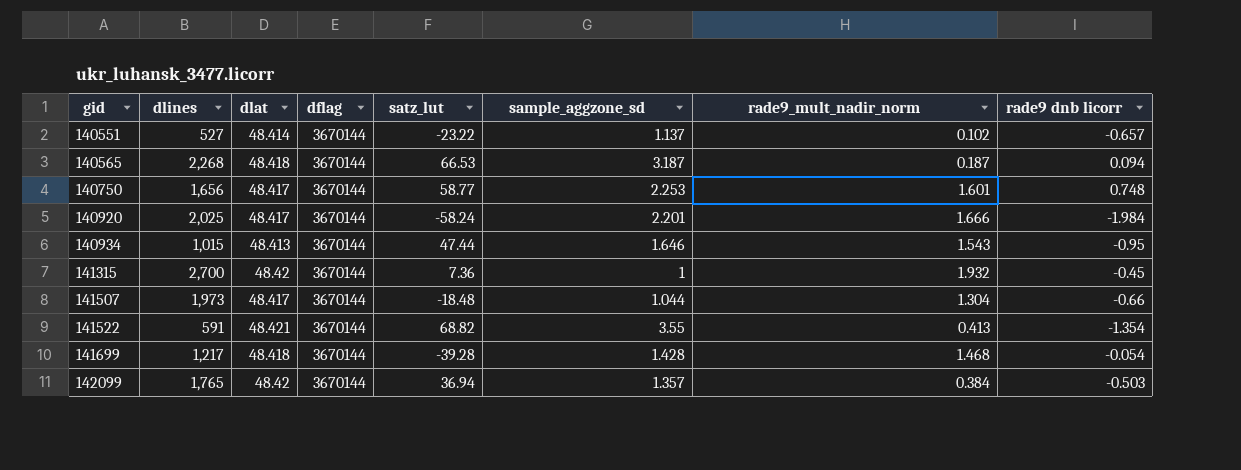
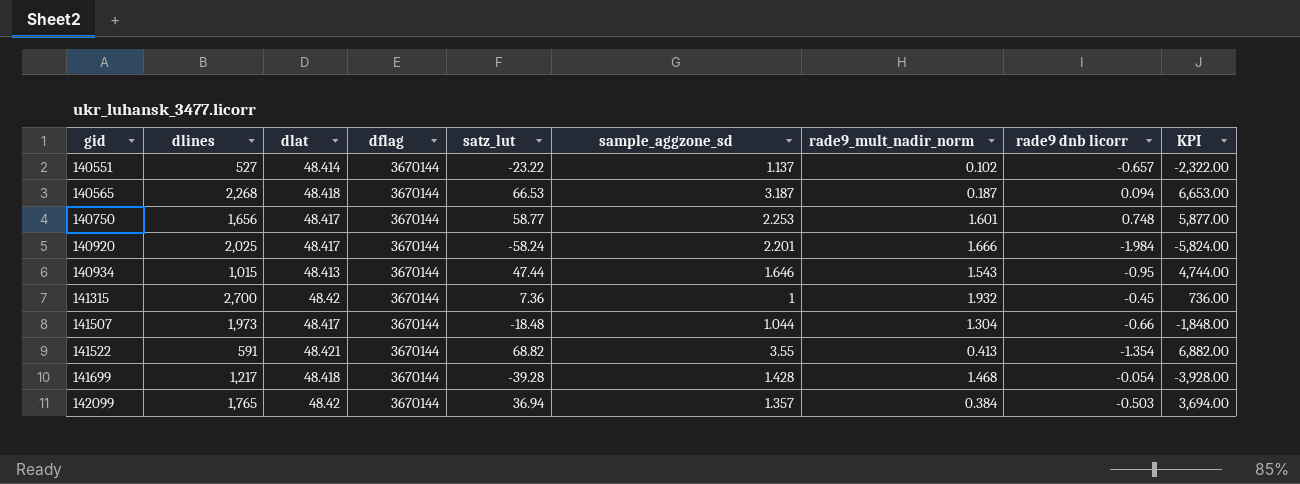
column KPI | formula: none -> [satz_lut] * 100

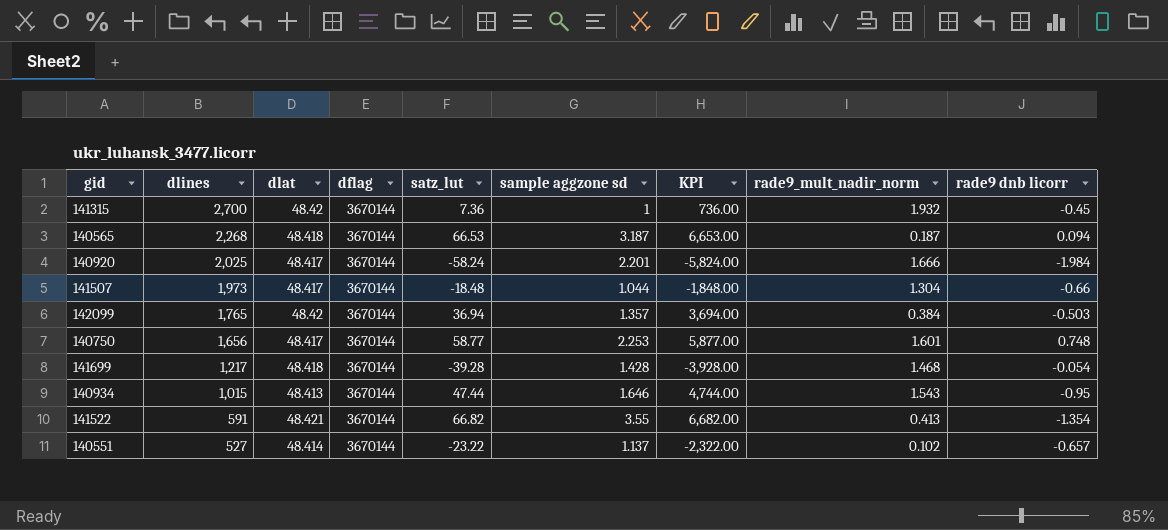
row order: gid ascending -> dlines descending
column name: sample_aggzone_sd -> sample aggzone sd
column KPI | position: 9 -> 7
141522 | satz_lut: 68.82 -> 66.82
141522 | KPI: 6,882.00 -> 6,682.00

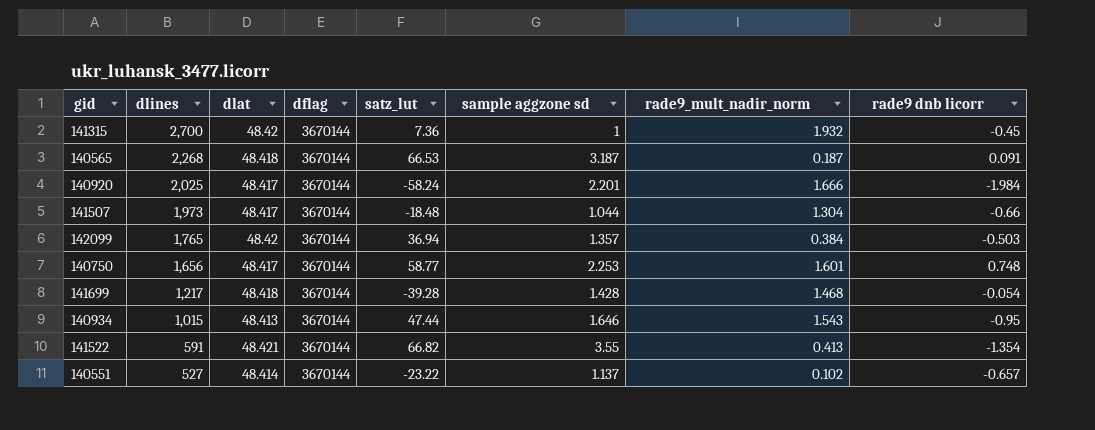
column KPI | formula: [satz_lut] * 100 -> none
140565 | rade9 dnb licorr: 0.094 -> 0.091

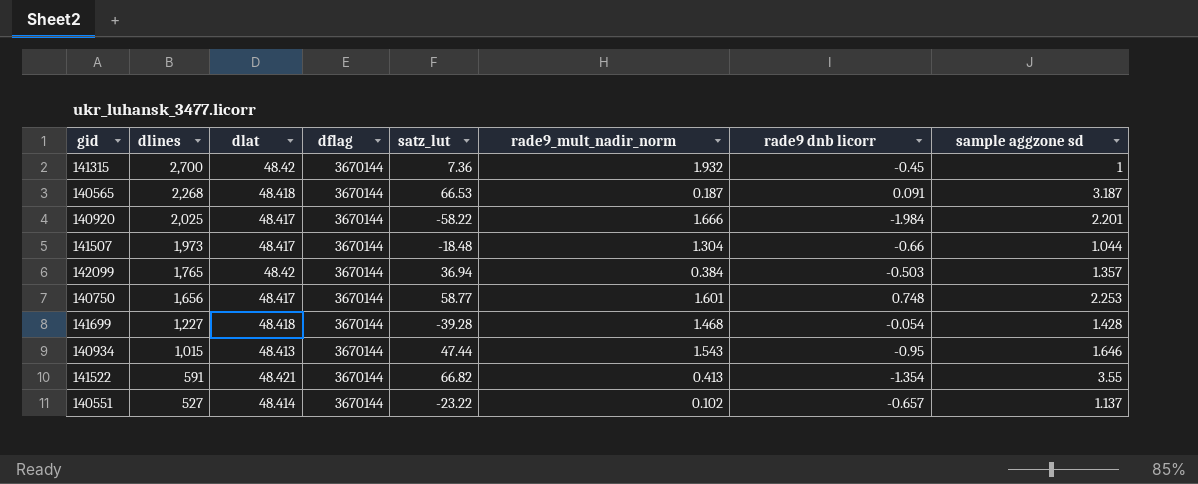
column sample aggzone sd | position: 6 -> 8
140920 | satz_lut: -58.24 -> -58.22
141699 | dlines: 1,217 -> 1,227

